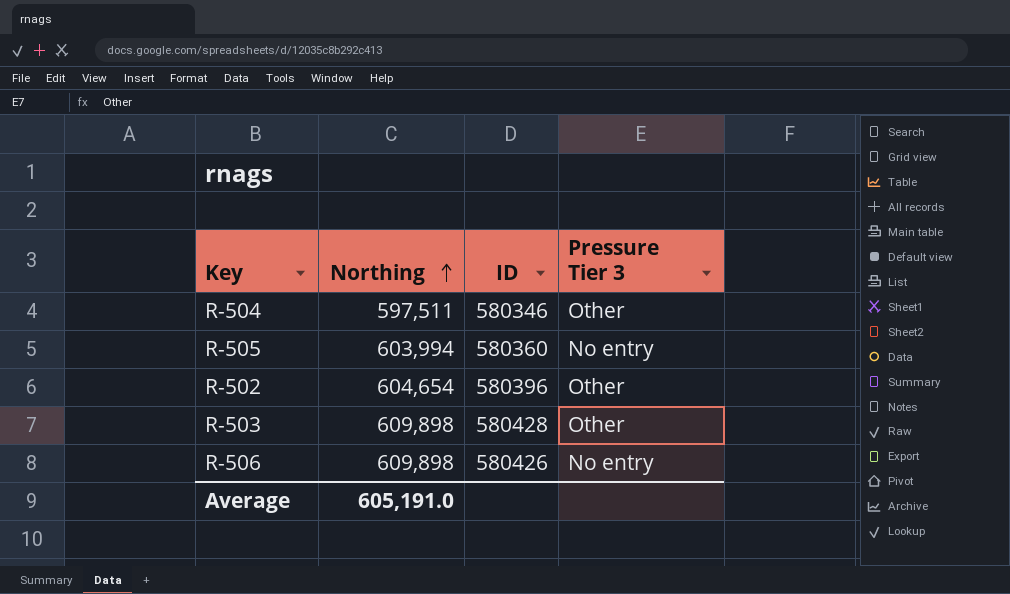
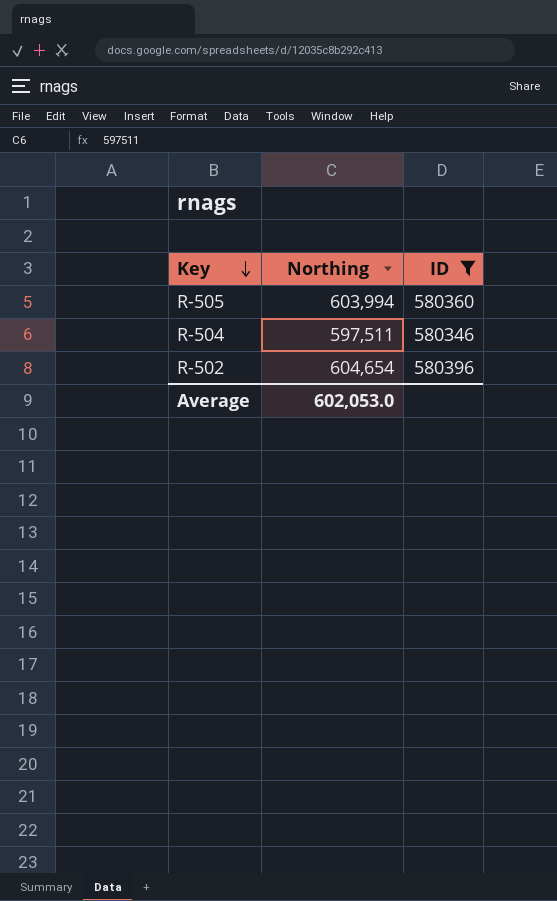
filter: none -> ID <= 580396
row order: Northing ascending -> Key descending
column Pressure Tier 3 | position: 4 -> none
Average | Northing: 605,191.0 -> 602,053.0

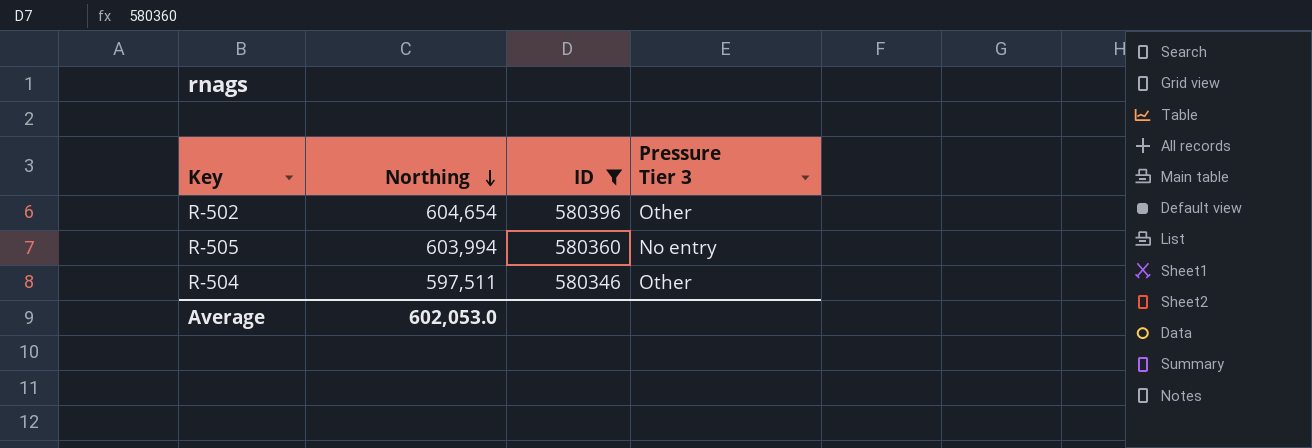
row order: Key descending -> Northing descending
column Pressure Tier 3 | position: none -> 4

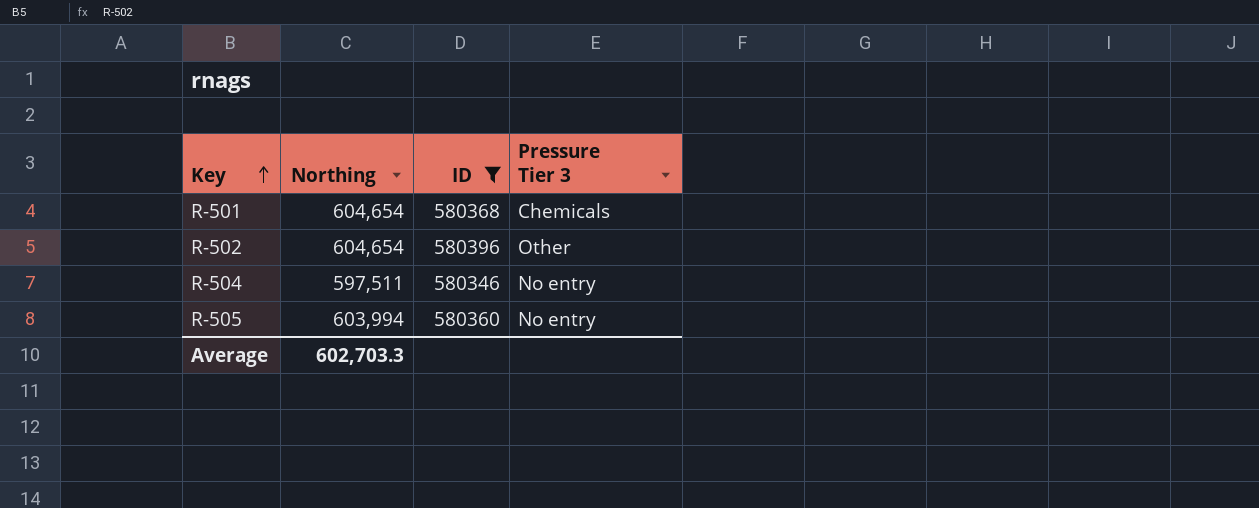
row order: Northing descending -> Key ascending
row R-501: none -> 604,654 | 580368 | Chemicals
R-504 | Pressure Tier 3: Other -> No entry
Average | Northing: 602,053.0 -> 602,703.3

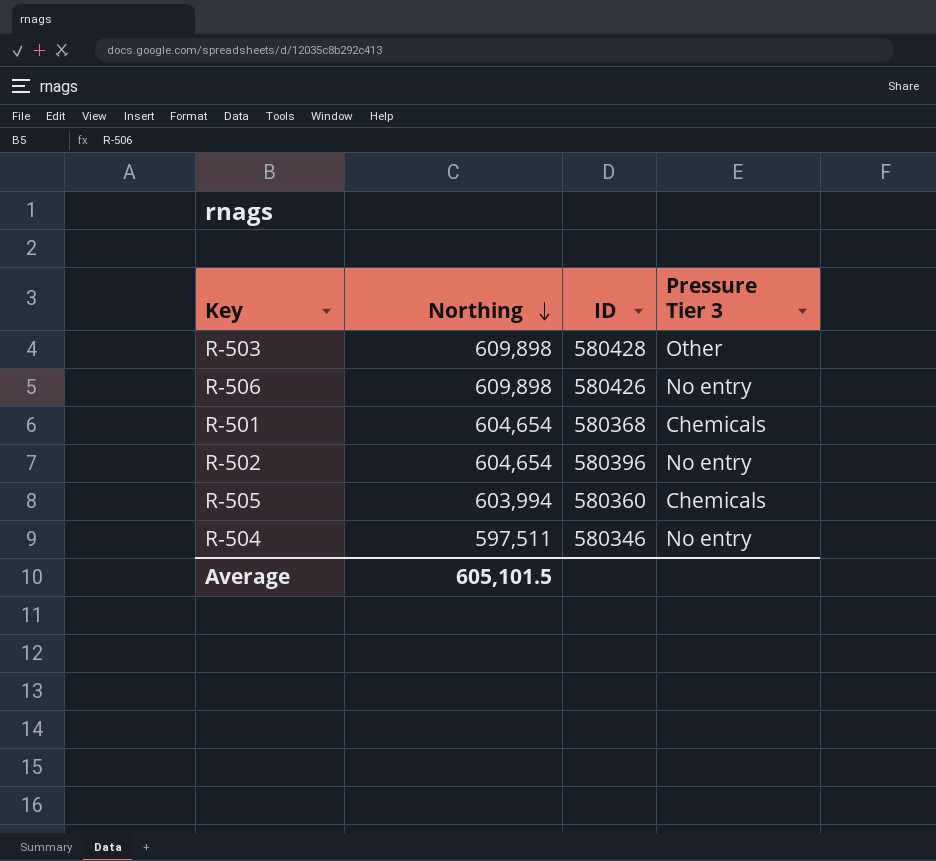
filter: ID <= 580396 -> none
row order: Key ascending -> Northing descending
R-502 | Pressure Tier 3: Other -> No entry
R-505 | Pressure Tier 3: No entry -> Chemicals
Average | Northing: 602,703.3 -> 605,101.5

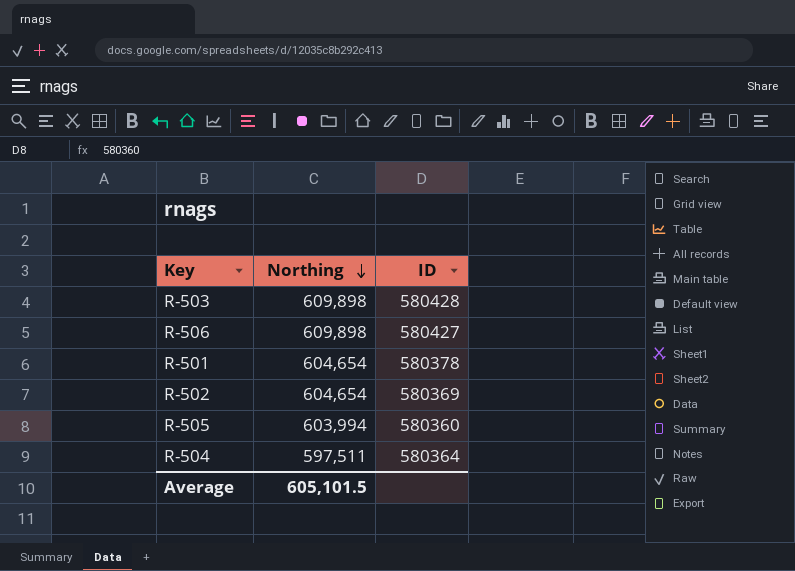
column Pressure Tier 3 | position: 4 -> none
R-506 | ID: 580426 -> 580427
R-501 | ID: 580368 -> 580378
R-502 | ID: 580396 -> 580369
R-504 | ID: 580346 -> 580364

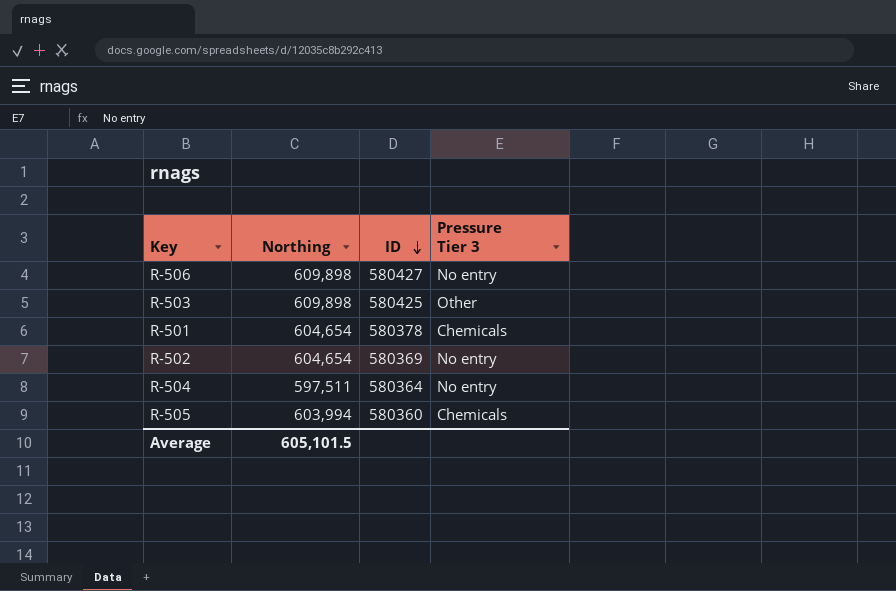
row order: Northing descending -> ID descending
column Pressure Tier 3 | position: none -> 4
R-503 | ID: 580428 -> 580425

